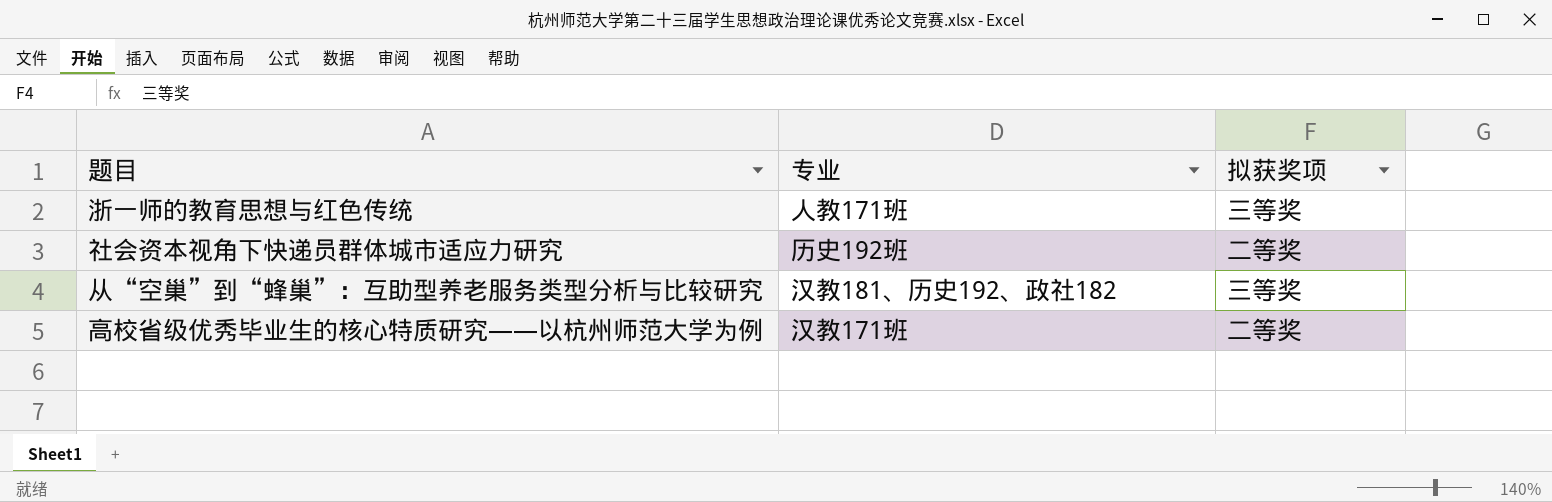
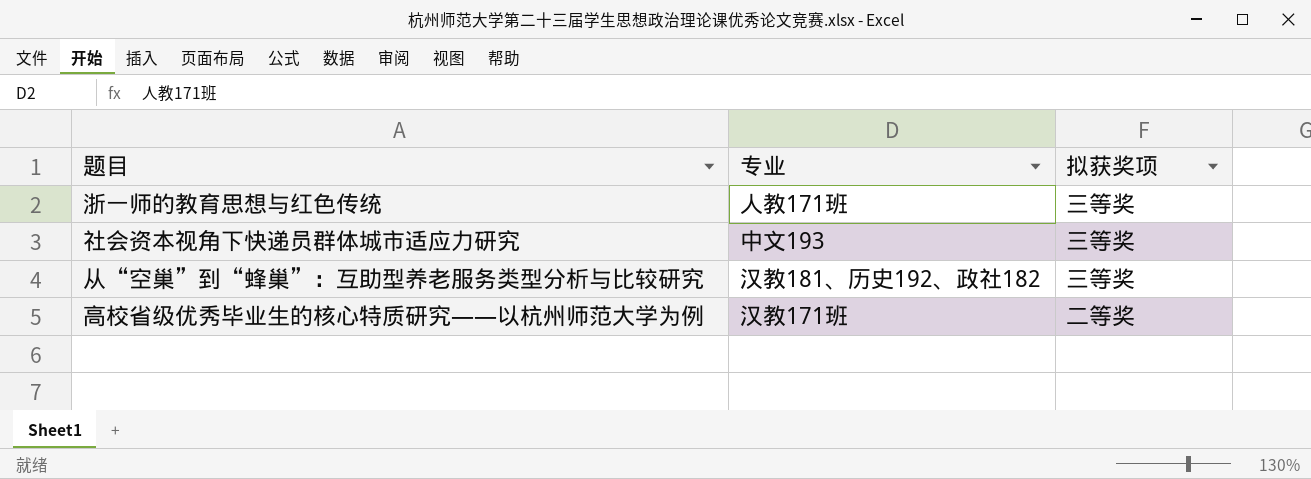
社会资本视角下快递员群体城市适应力研究 | 专业: 历史192班 -> 中文193
社会资本视角下快递员群体城市适应力研究 | 拟获奖项: 二等奖 -> 三等奖

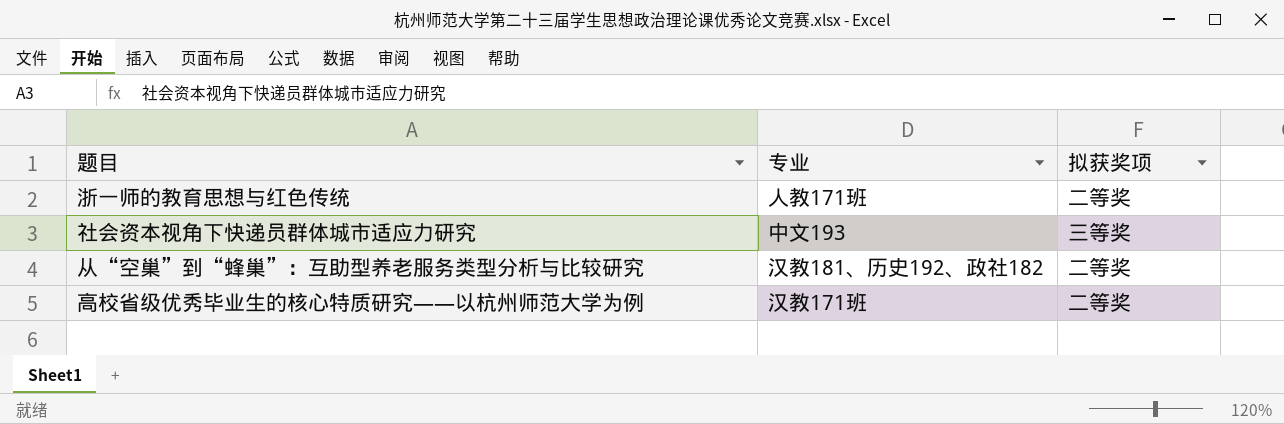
浙一师的教育思想与红色传统 | 拟获奖项: 三等奖 -> 二等奖
从“空巢”到“蜂巢”：互助型养老服务类型分析与比较研究 | 拟获奖项: 三等奖 -> 二等奖

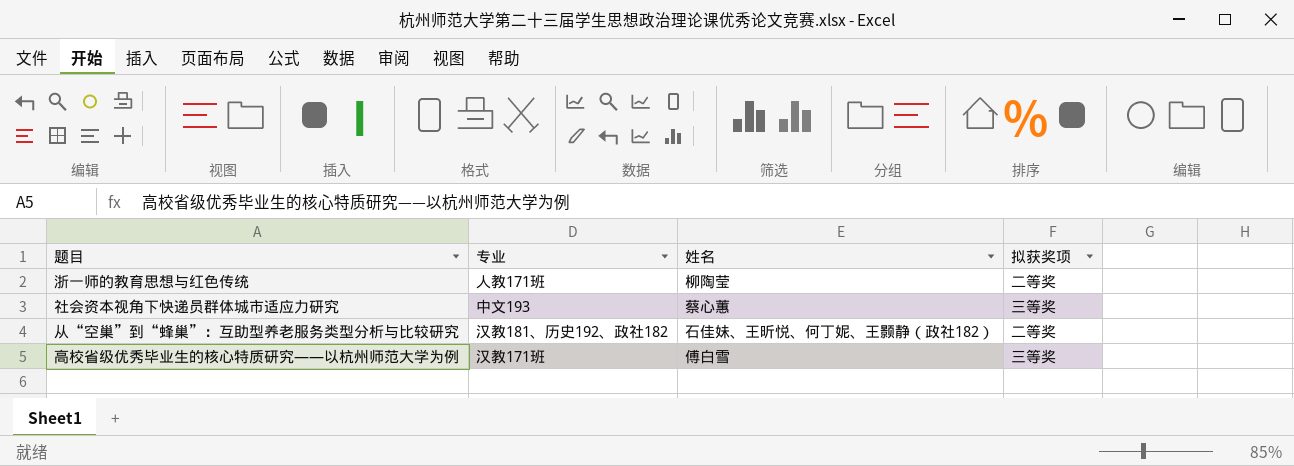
column 姓名 | position: none -> 3
高校省级优秀毕业生的核心特质研究——以杭州师范大学为例 | 拟获奖项: 二等奖 -> 三等奖

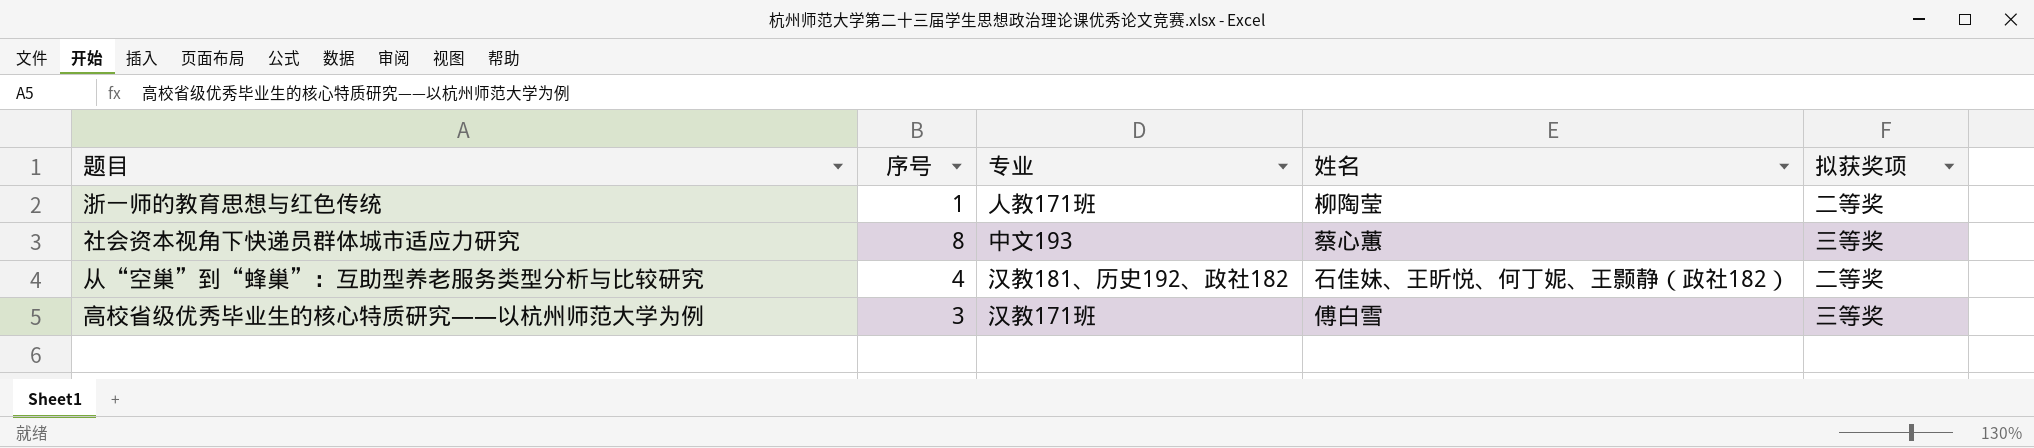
column 序号 | position: none -> 2

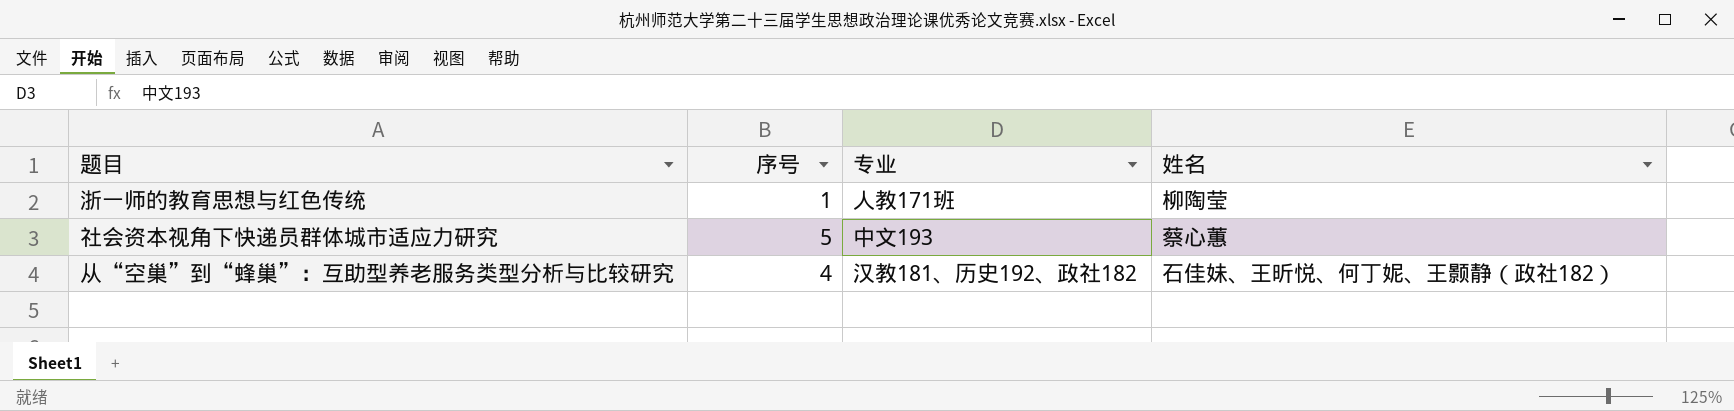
column 拟获奖项 | position: 5 -> none
row 高校省级优秀毕业生的核心特质研究——以杭州师范大学为例: 3 | 汉教171班 | 傅白雪 | 三等奖 -> none
社会资本视角下快递员群体城市适应力研究 | 序号: 8 -> 5

